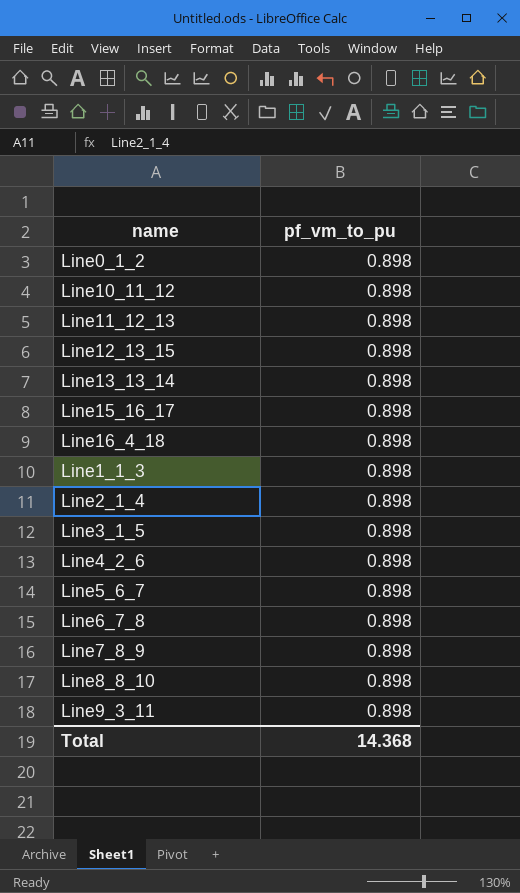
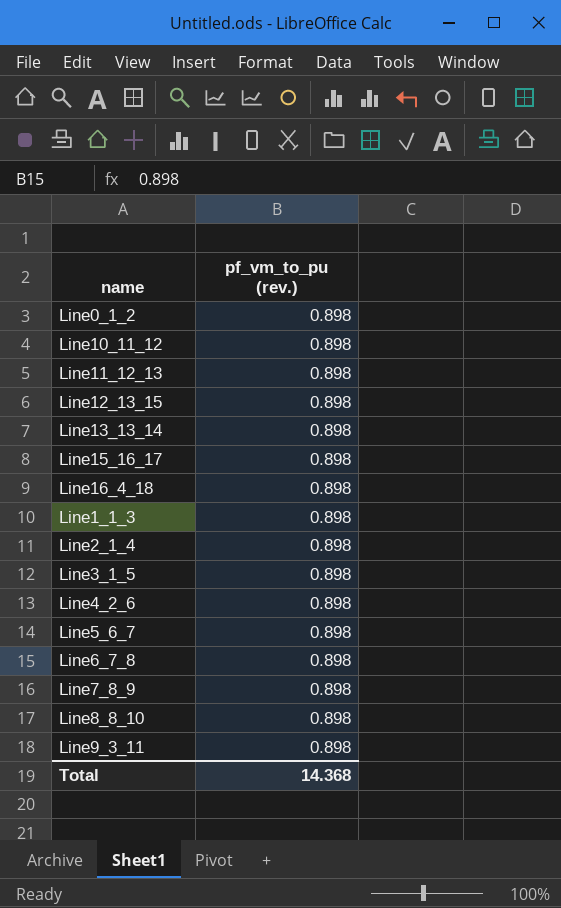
column name: pf_vm_to_pu -> pf_vm_to_pu (rev.)

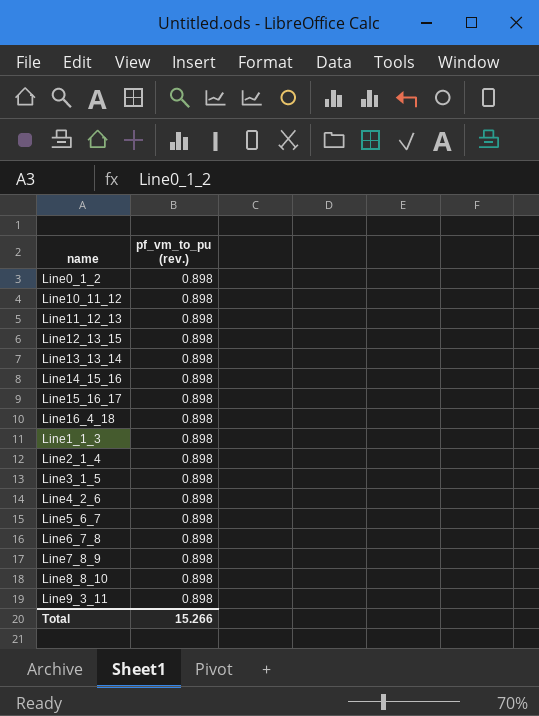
row Line14_15_16: none -> 0.898
Total | pf_vm_to_pu (rev.): 14.368 -> 15.266

